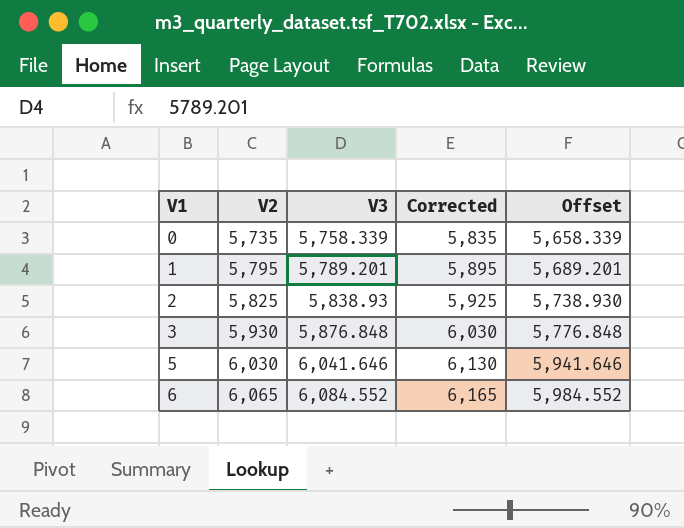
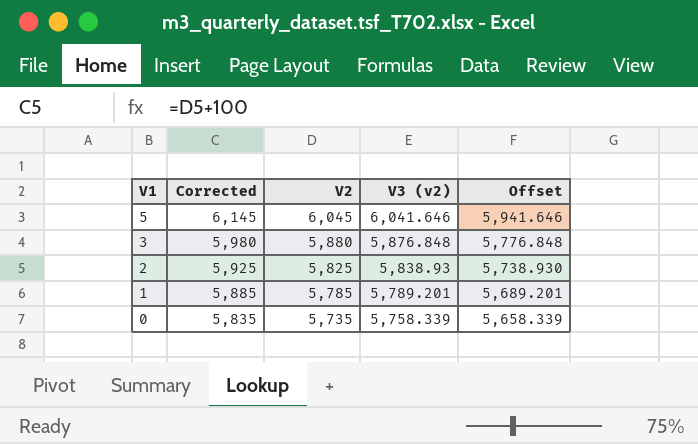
row order: V1 ascending -> V1 descending
column Corrected | position: 4 -> 2
column name: V3 -> V3 (v2)
row 6: 6,065 | 6,084.552 | 6,165 | 5,984.552 -> none
5 | Corrected: 6,130 -> 6,145
5 | V2: 6,030 -> 6,045
3 | Corrected: 6,030 -> 5,980
3 | V2: 5,930 -> 5,880
1 | Corrected: 5,895 -> 5,885
1 | V2: 5,795 -> 5,785

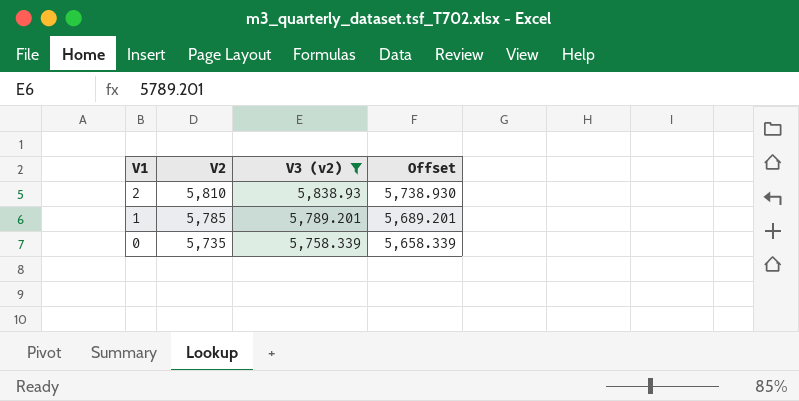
filter: none -> V3 (v2) <= 5,838.93
column Corrected | formula: [V2] + 100 -> none
2 | V2: 5,825 -> 5,810

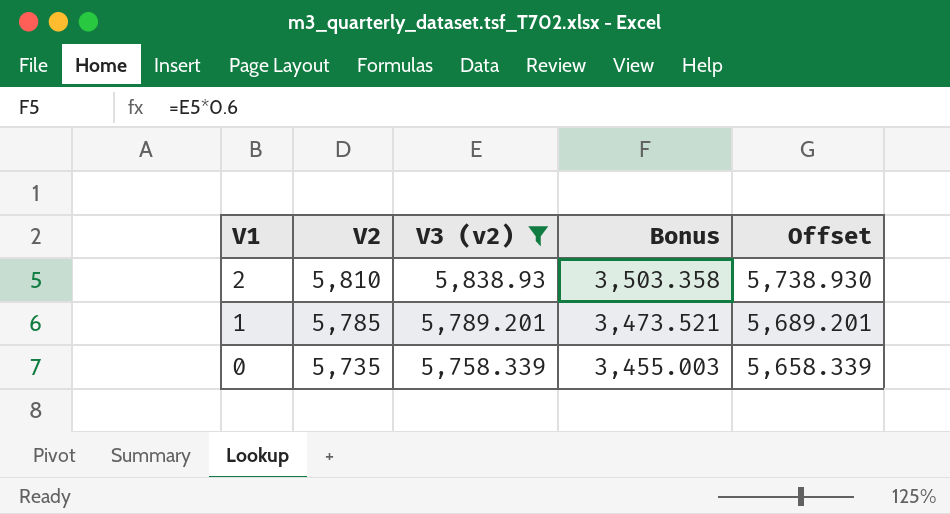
column Bonus | formula: none -> [V3 (v2)] * 0.6

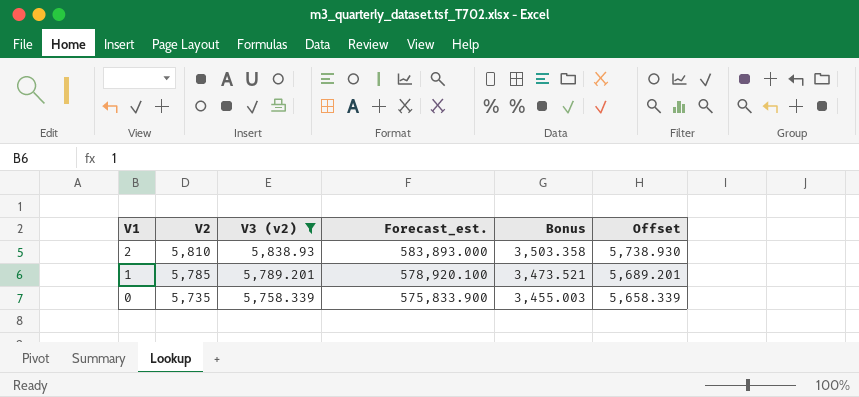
column Forecast_est. | formula: none -> [V3 (v2)] * 100

